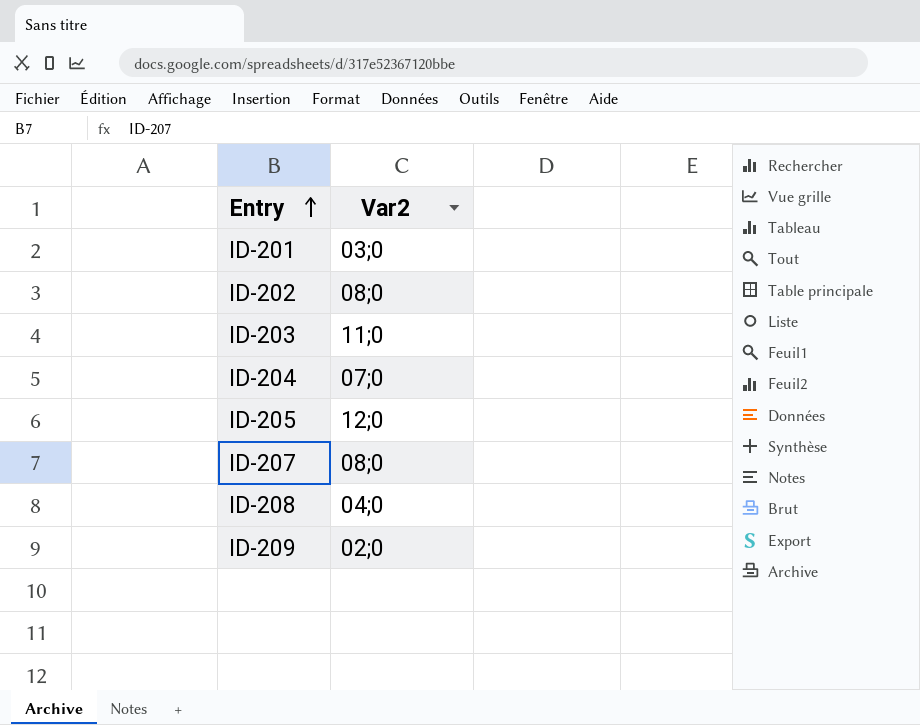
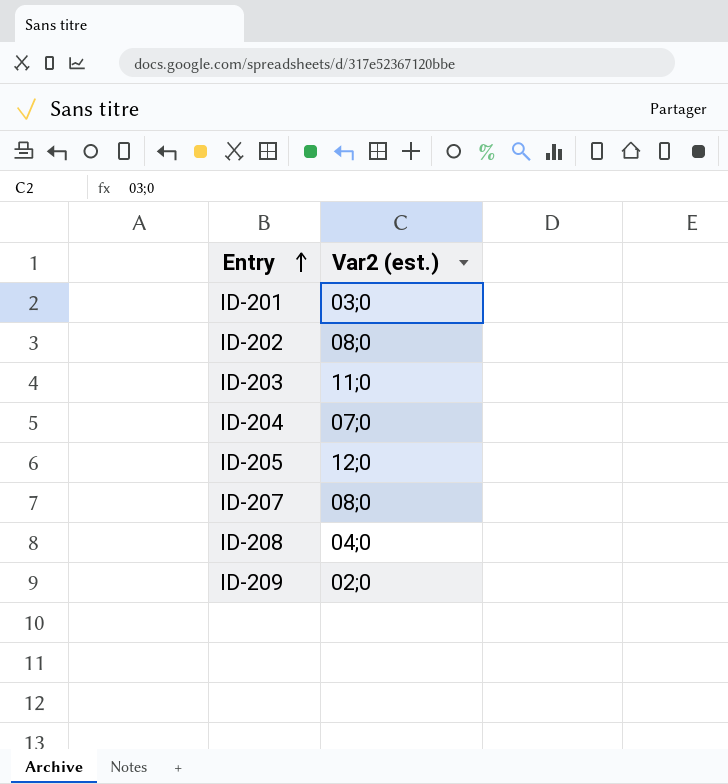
column name: Var2 -> Var2 (est.)

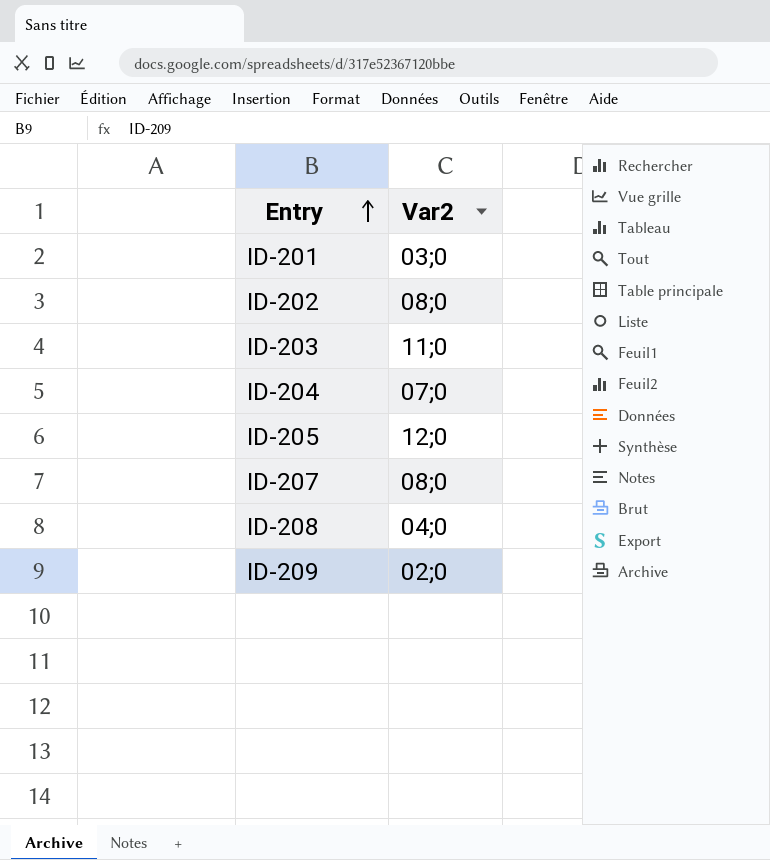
column name: Var2 (est.) -> Var2

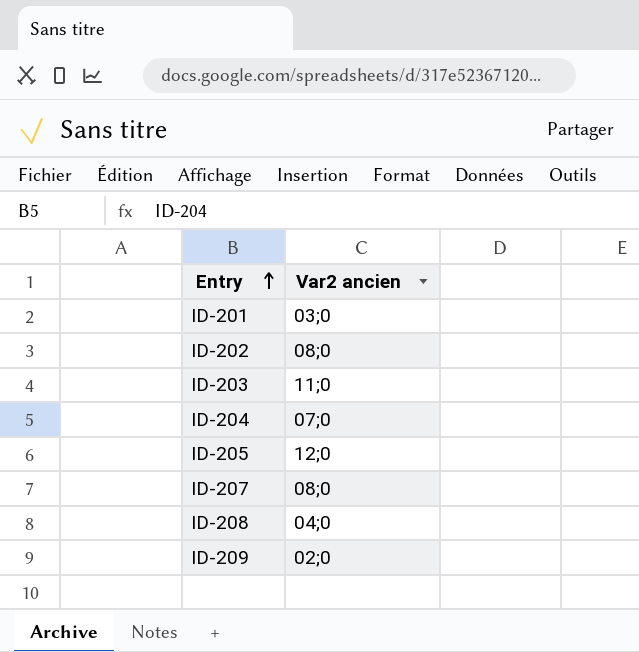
column name: Var2 -> Var2 ancien

